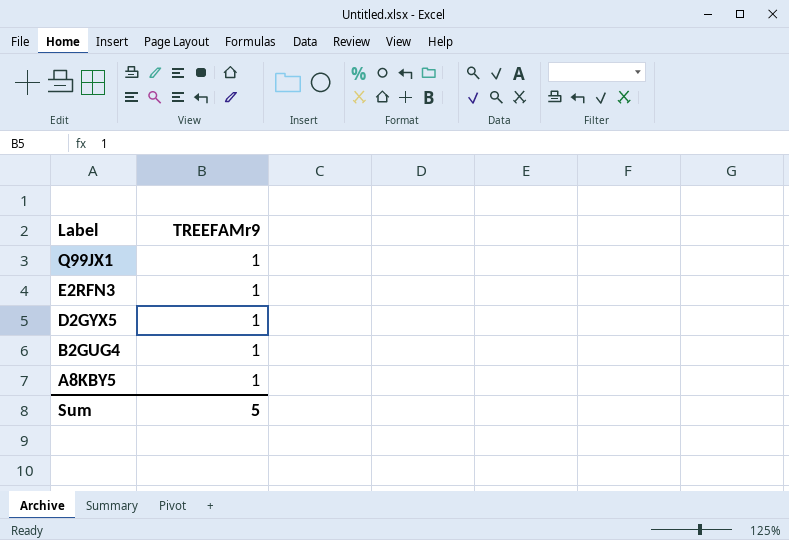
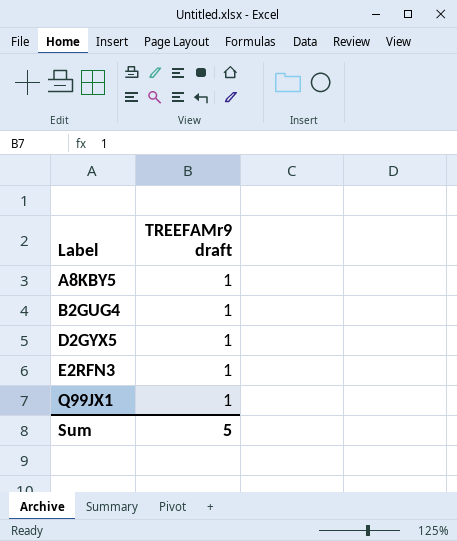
row order: Label descending -> Label ascending
column name: TREEFAMr9 -> TREEFAMr9 draft

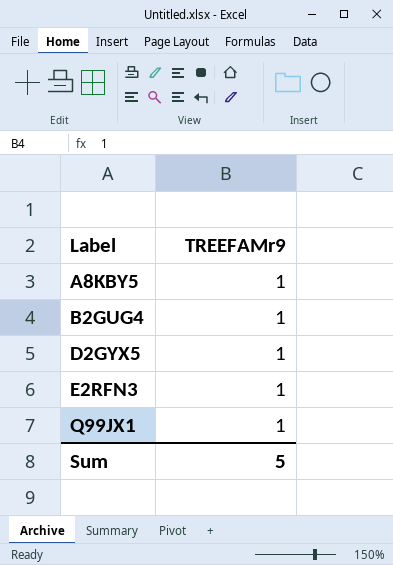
column name: TREEFAMr9 draft -> TREEFAMr9

